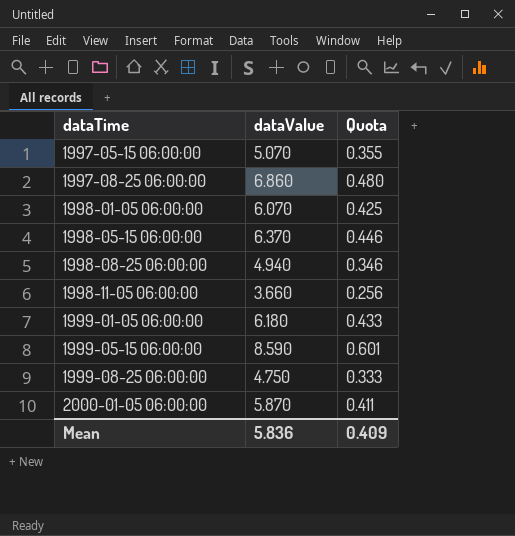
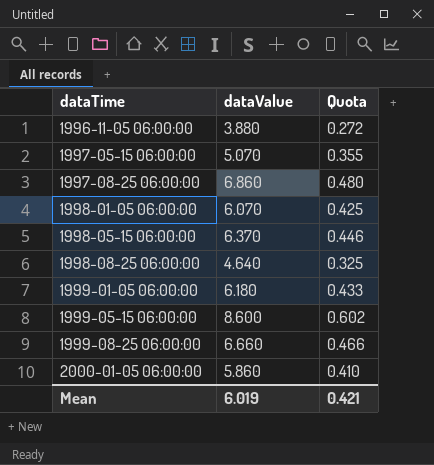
row 1998-11-05 06:00:00: 3.660 | 0.256 -> none
row 1996-11-05 06:00:00: none -> 3.880 | 0.272
1998-08-25 06:00:00 | dataValue: 4.940 -> 4.640
1998-08-25 06:00:00 | Quota: 0.346 -> 0.325
1999-05-15 06:00:00 | dataValue: 8.590 -> 8.600
1999-05-15 06:00:00 | Quota: 0.601 -> 0.602
1999-08-25 06:00:00 | dataValue: 4.750 -> 6.660
1999-08-25 06:00:00 | Quota: 0.333 -> 0.466
2000-01-05 06:00:00 | dataValue: 5.870 -> 5.860
2000-01-05 06:00:00 | Quota: 0.411 -> 0.410
Mean | dataValue: 5.836 -> 6.019
Mean | Quota: 0.409 -> 0.421

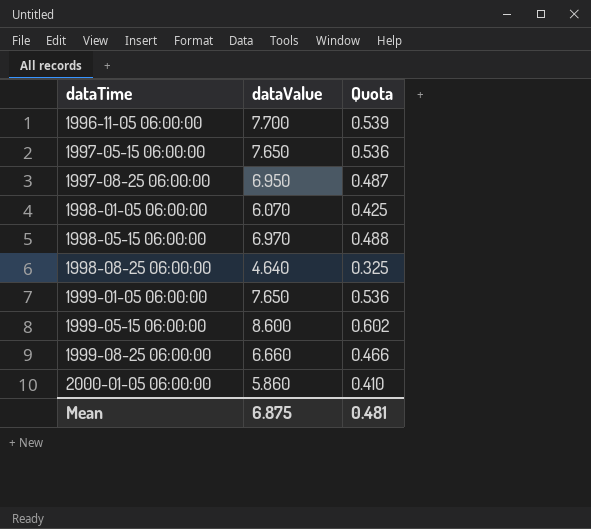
1996-11-05 06:00:00 | dataValue: 3.880 -> 7.700
1996-11-05 06:00:00 | Quota: 0.272 -> 0.539
1997-05-15 06:00:00 | dataValue: 5.070 -> 7.650
1997-05-15 06:00:00 | Quota: 0.355 -> 0.536
1997-08-25 06:00:00 | dataValue: 6.860 -> 6.950
1997-08-25 06:00:00 | Quota: 0.480 -> 0.487
1998-05-15 06:00:00 | dataValue: 6.370 -> 6.970
1998-05-15 06:00:00 | Quota: 0.446 -> 0.488
1999-01-05 06:00:00 | dataValue: 6.180 -> 7.650
1999-01-05 06:00:00 | Quota: 0.433 -> 0.536
Mean | dataValue: 6.019 -> 6.875
Mean | Quota: 0.421 -> 0.481

